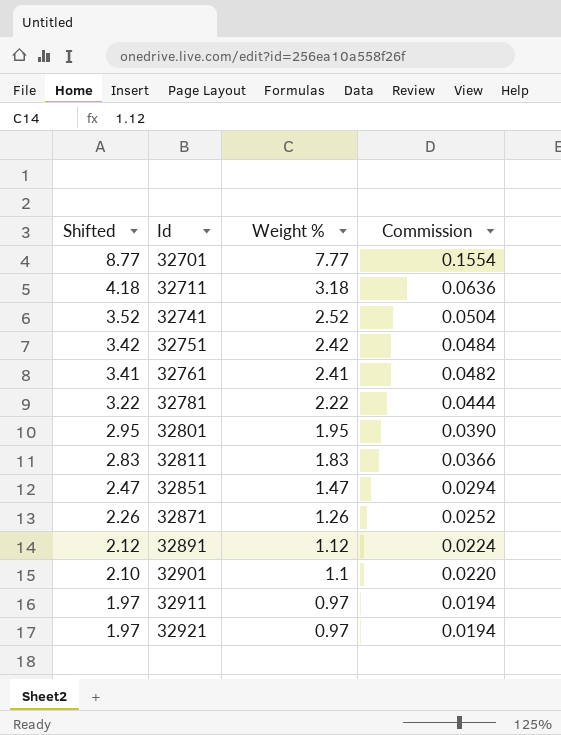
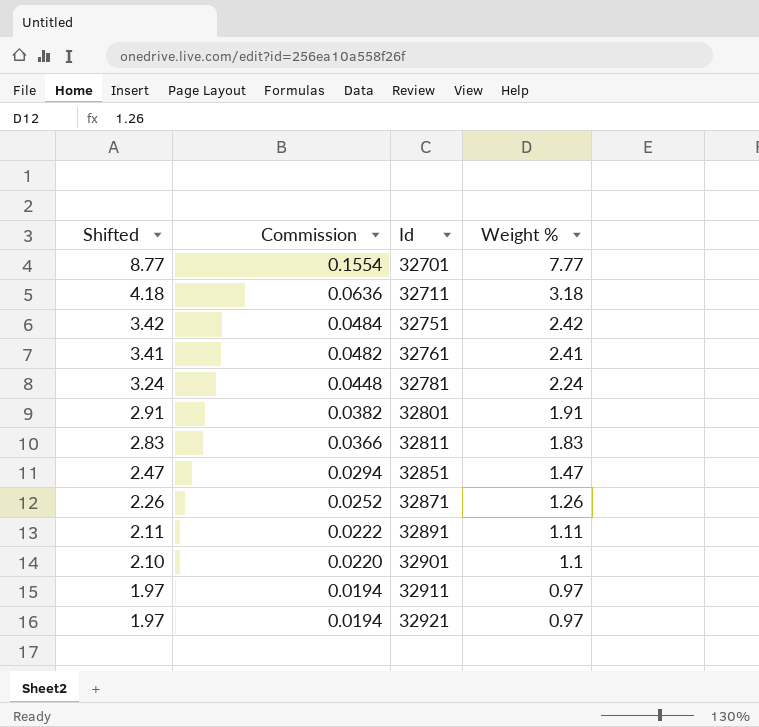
column Commission | position: 4 -> 2
row 32741: 3.52 | 2.52 | 0.0504 -> none
32781 | Shifted: 3.22 -> 3.24
32781 | Commission: 0.0444 -> 0.0448
32781 | Weight %: 2.22 -> 2.24
32801 | Shifted: 2.95 -> 2.91
32801 | Commission: 0.0390 -> 0.0382
32801 | Weight %: 1.95 -> 1.91
32891 | Shifted: 2.12 -> 2.11
32891 | Commission: 0.0224 -> 0.0222
32891 | Weight %: 1.12 -> 1.11

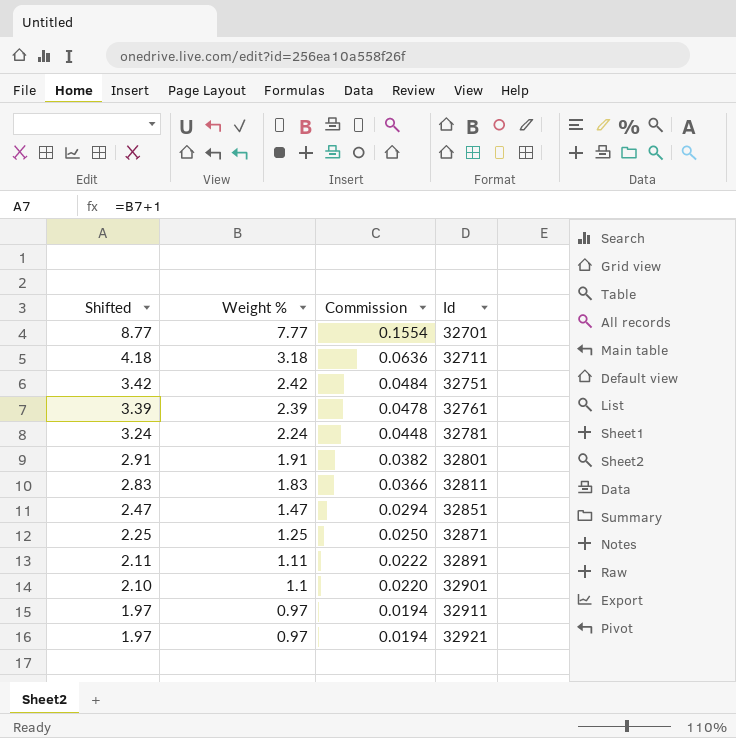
column Weight % | position: 4 -> 2
32761 | Shifted: 3.41 -> 3.39
32761 | Weight %: 2.41 -> 2.39
32761 | Commission: 0.0482 -> 0.0478
32871 | Shifted: 2.26 -> 2.25
32871 | Weight %: 1.26 -> 1.25
32871 | Commission: 0.0252 -> 0.0250

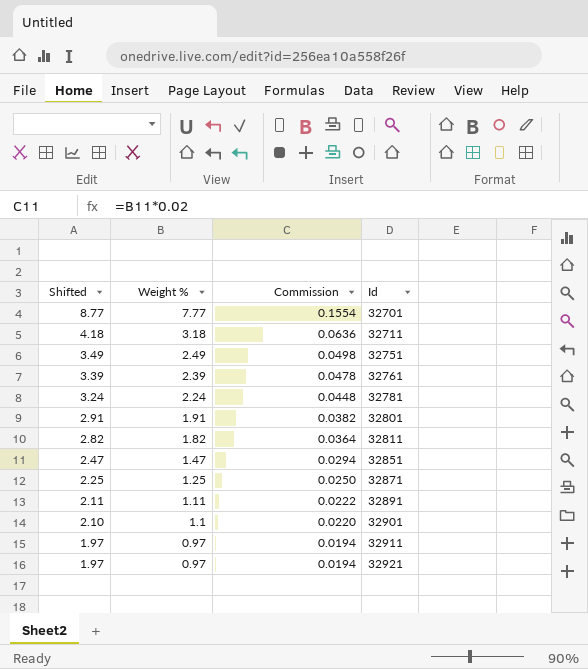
32751 | Shifted: 3.42 -> 3.49
32751 | Weight %: 2.42 -> 2.49
32751 | Commission: 0.0484 -> 0.0498
32811 | Shifted: 2.83 -> 2.82
32811 | Weight %: 1.83 -> 1.82
32811 | Commission: 0.0366 -> 0.0364

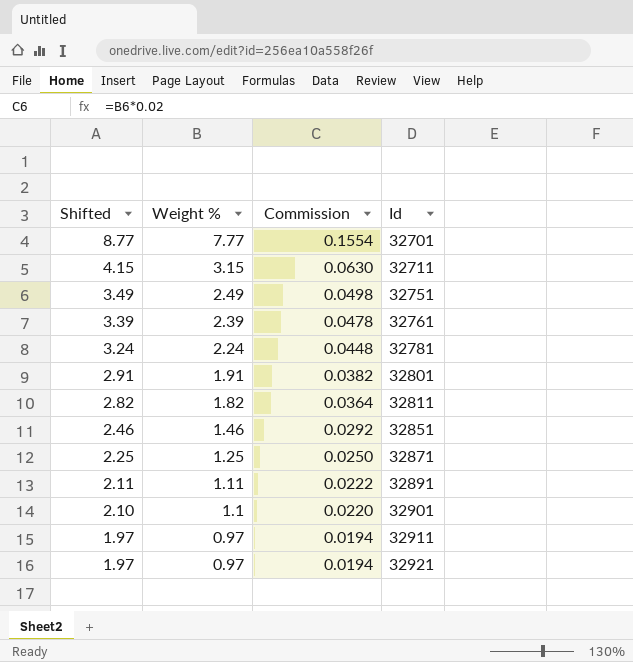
32711 | Shifted: 4.18 -> 4.15
32711 | Weight %: 3.18 -> 3.15
32711 | Commission: 0.0636 -> 0.0630
32851 | Shifted: 2.47 -> 2.46
32851 | Weight %: 1.47 -> 1.46
32851 | Commission: 0.0294 -> 0.0292

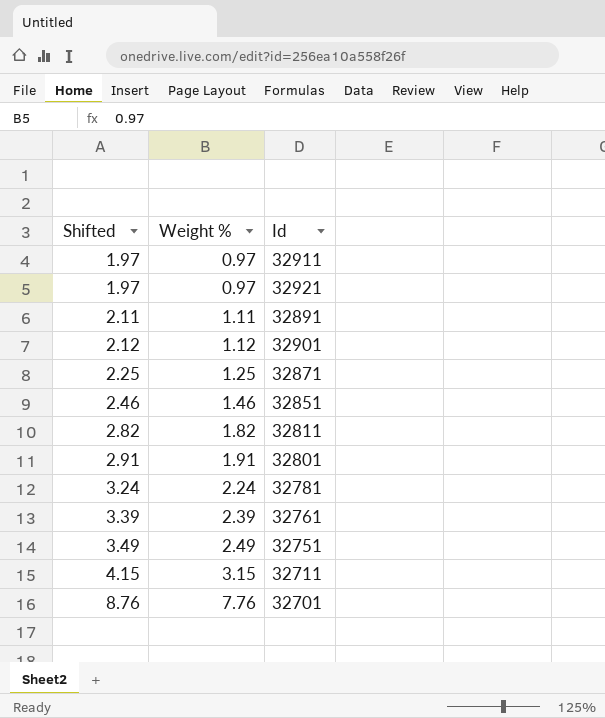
row order: Shifted descending -> Shifted ascending
column Commission | formula: [Weight %] * 0.02 -> none
32901 | Shifted: 2.10 -> 2.12
32901 | Weight %: 1.1 -> 1.12
32701 | Shifted: 8.77 -> 8.76
32701 | Weight %: 7.77 -> 7.76

